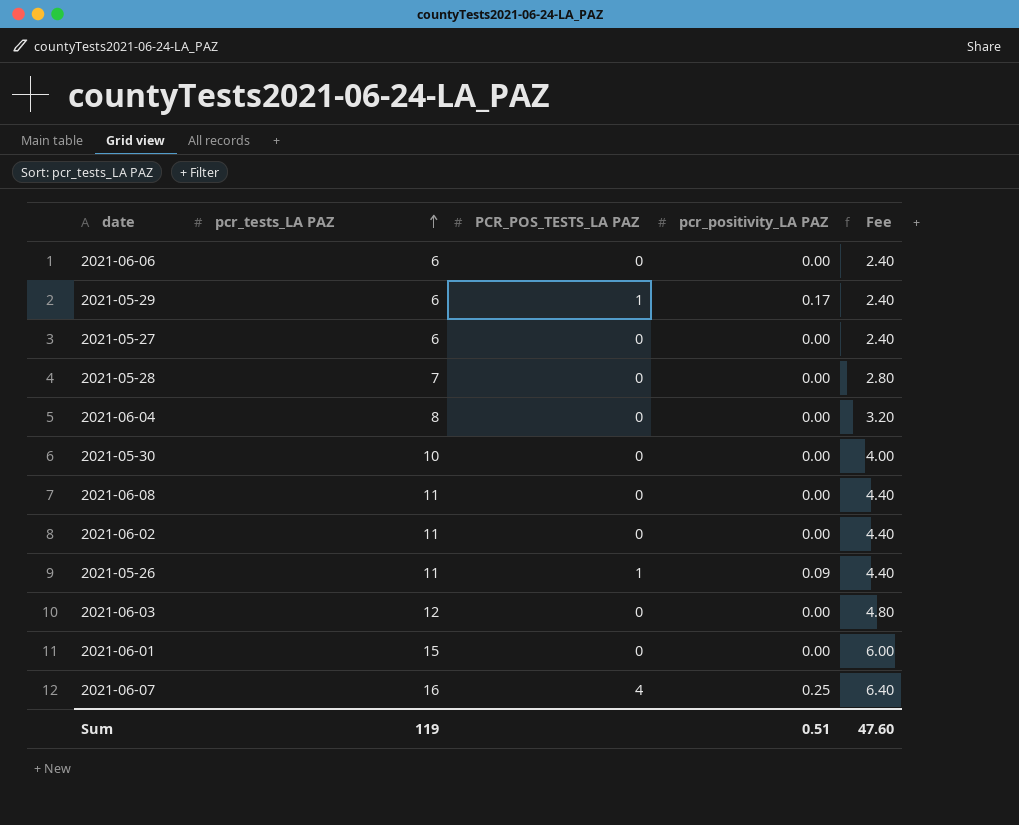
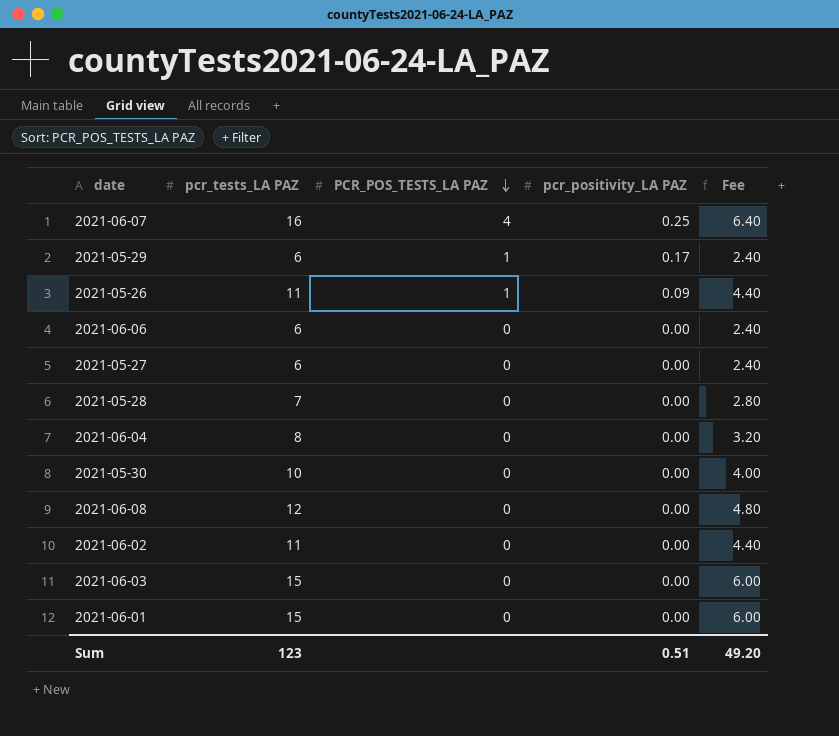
row order: pcr_tests_LA PAZ ascending -> PCR_POS_TESTS_LA PAZ descending
2021-06-08 | pcr_tests_LA PAZ: 11 -> 12
2021-06-08 | Fee: 4.40 -> 4.80
2021-06-03 | pcr_tests_LA PAZ: 12 -> 15
2021-06-03 | Fee: 4.80 -> 6.00
Sum | pcr_tests_LA PAZ: 119 -> 123
Sum | Fee: 47.60 -> 49.20

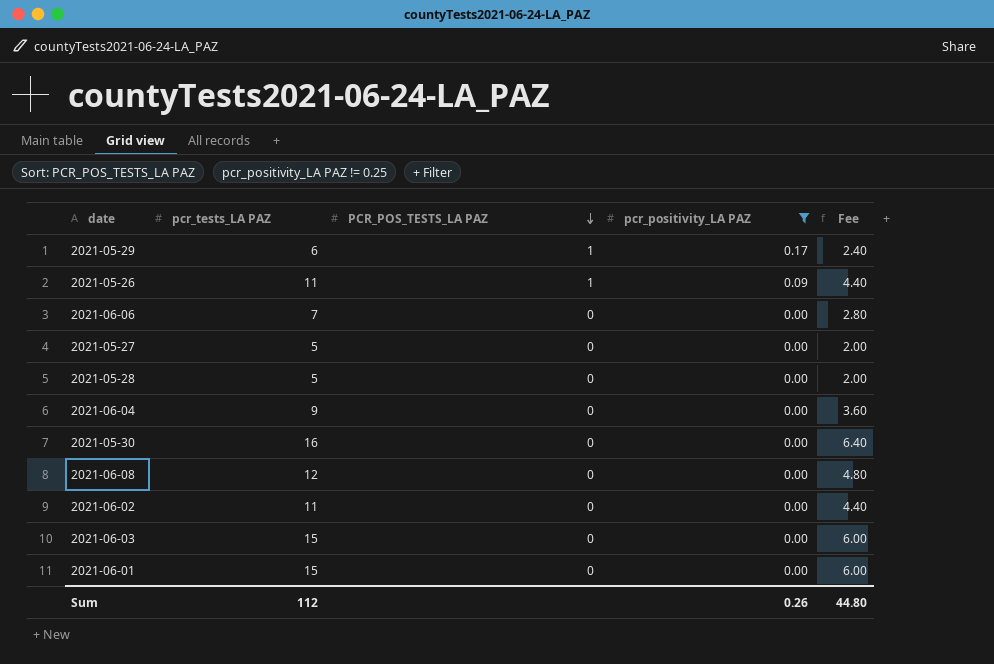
filter: none -> pcr_positivity_LA PAZ != 0.25
2021-06-06 | pcr_tests_LA PAZ: 6 -> 7
2021-06-06 | Fee: 2.40 -> 2.80
2021-05-27 | pcr_tests_LA PAZ: 6 -> 5
2021-05-27 | Fee: 2.40 -> 2.00
2021-05-28 | pcr_tests_LA PAZ: 7 -> 5
2021-05-28 | Fee: 2.80 -> 2.00
2021-06-04 | pcr_tests_LA PAZ: 8 -> 9
2021-06-04 | Fee: 3.20 -> 3.60
2021-05-30 | pcr_tests_LA PAZ: 10 -> 16
2021-05-30 | Fee: 4.00 -> 6.40
Sum | pcr_tests_LA PAZ: 123 -> 112
Sum | pcr_positivity_LA PAZ: 0.51 -> 0.26
Sum | Fee: 49.20 -> 44.80

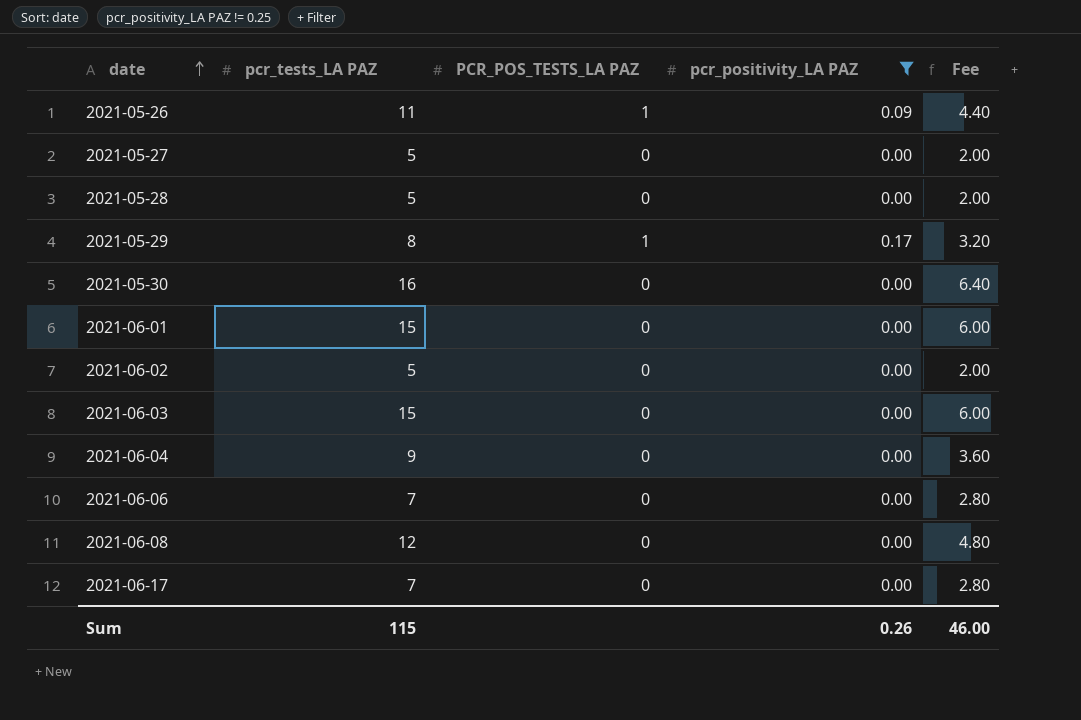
row order: PCR_POS_TESTS_LA PAZ descending -> date ascending
2021-05-29 | pcr_tests_LA PAZ: 6 -> 8
2021-05-29 | Fee: 2.40 -> 3.20
2021-06-02 | pcr_tests_LA PAZ: 11 -> 5
2021-06-02 | Fee: 4.40 -> 2.00
row 2021-06-17: none -> 7 | 0 | 0.00 | 2.80
Sum | pcr_tests_LA PAZ: 112 -> 115
Sum | Fee: 44.80 -> 46.00

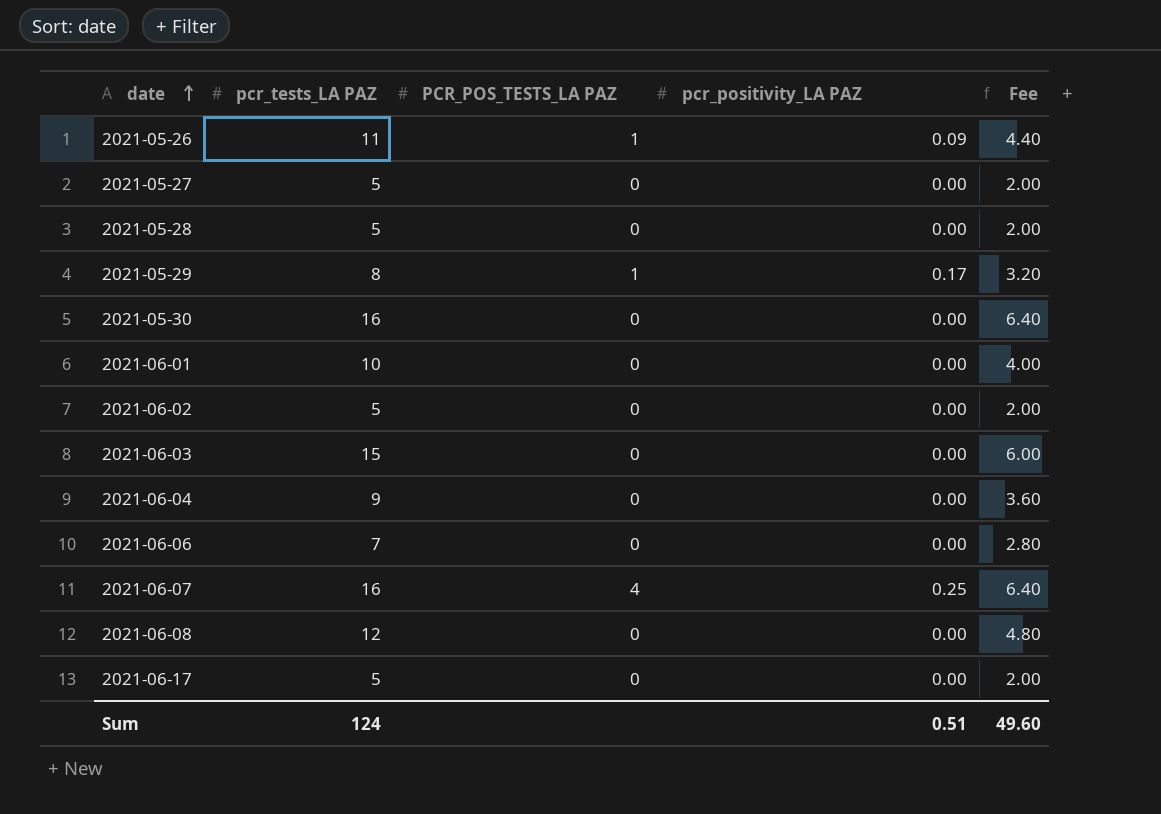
filter: pcr_positivity_LA PAZ != 0.25 -> none
2021-06-01 | pcr_tests_LA PAZ: 15 -> 10
2021-06-01 | Fee: 6.00 -> 4.00
2021-06-17 | pcr_tests_LA PAZ: 7 -> 5
2021-06-17 | Fee: 2.80 -> 2.00
Sum | pcr_tests_LA PAZ: 115 -> 124
Sum | pcr_positivity_LA PAZ: 0.26 -> 0.51
Sum | Fee: 46.00 -> 49.60

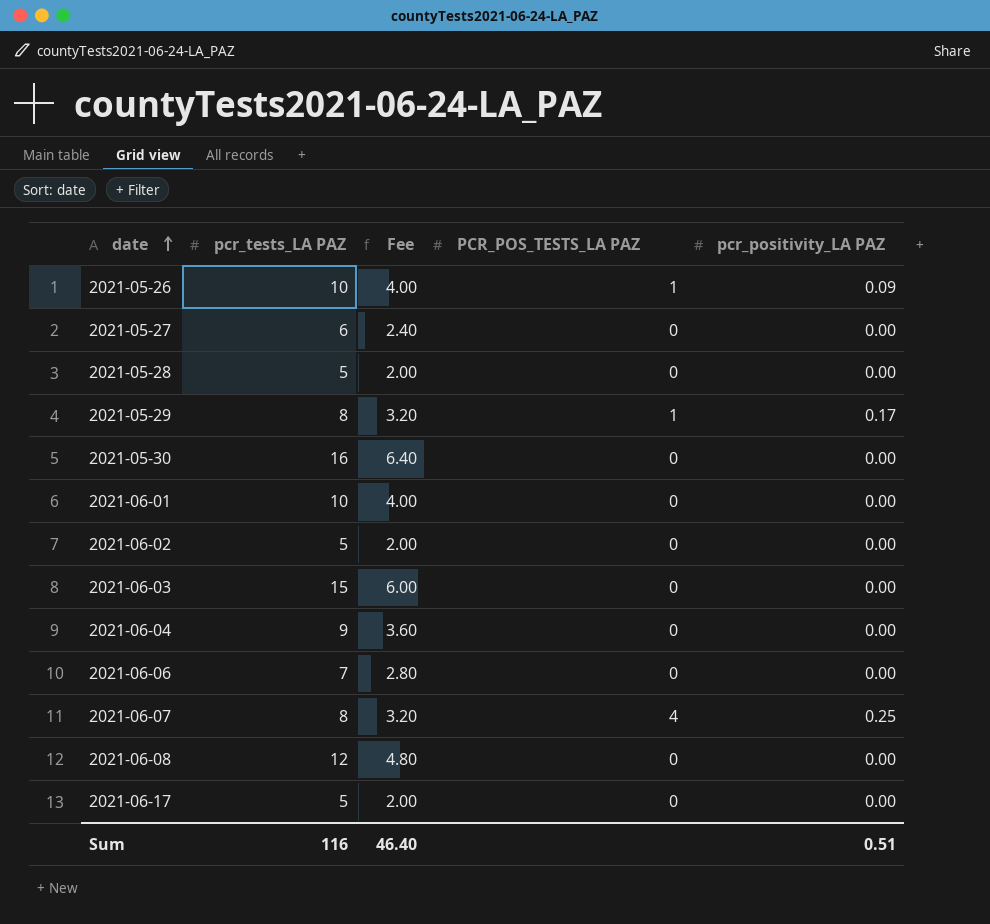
column Fee | position: 5 -> 3
2021-05-26 | pcr_tests_LA PAZ: 11 -> 10
2021-05-26 | Fee: 4.40 -> 4.00
2021-05-27 | pcr_tests_LA PAZ: 5 -> 6
2021-05-27 | Fee: 2.00 -> 2.40
2021-06-07 | pcr_tests_LA PAZ: 16 -> 8
2021-06-07 | Fee: 6.40 -> 3.20
Sum | pcr_tests_LA PAZ: 124 -> 116
Sum | Fee: 49.60 -> 46.40

